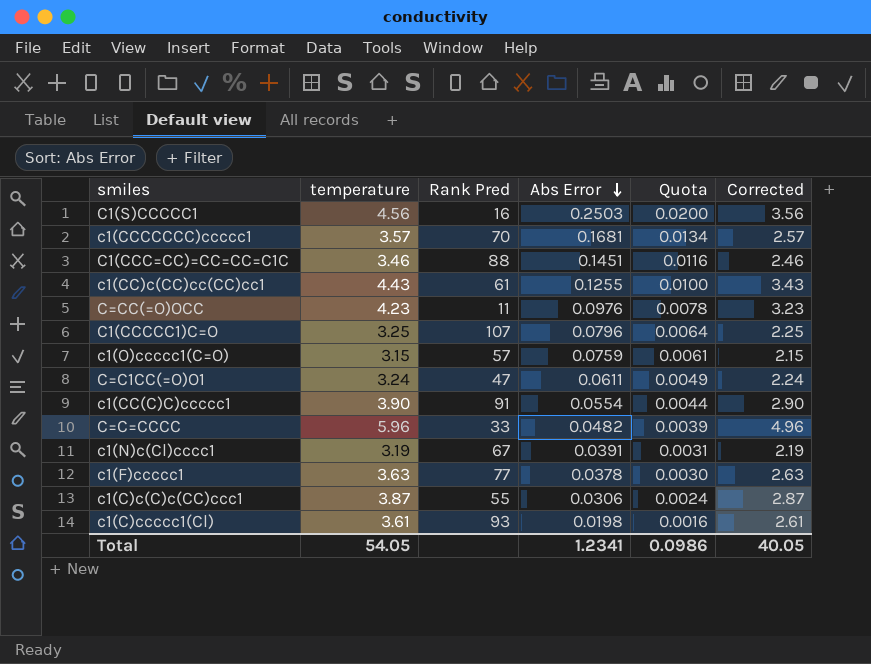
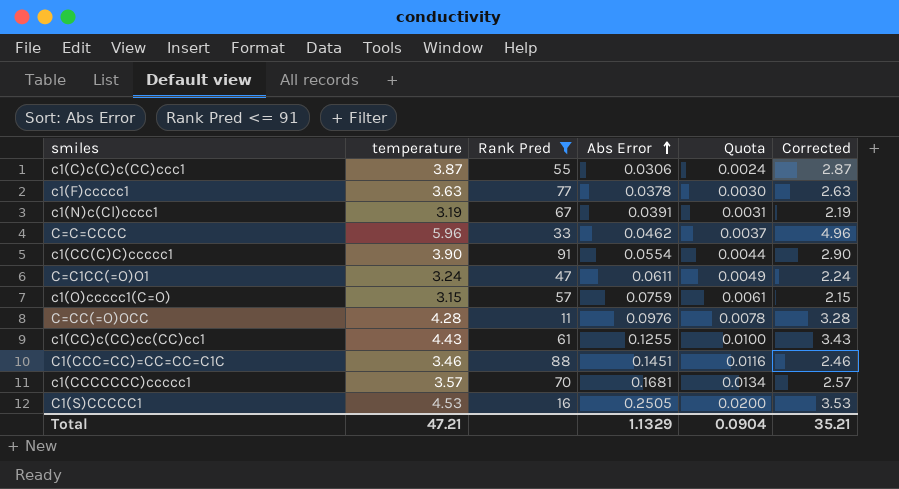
filter: none -> Rank Pred <= 91
row order: Abs Error descending -> Abs Error ascending
C=C=CCCC | Abs Error: 0.0482 -> 0.0462
C=C=CCCC | Quota: 0.0039 -> 0.0037
C=CC(=O)OCC | temperature: 4.23 -> 4.28
C=CC(=O)OCC | Corrected: 3.23 -> 3.28
C1(S)CCCCC1 | temperature: 4.56 -> 4.53
C1(S)CCCCC1 | Abs Error: 0.2503 -> 0.2505
C1(S)CCCCC1 | Corrected: 3.56 -> 3.53
Total | temperature: 54.05 -> 47.21
Total | Abs Error: 1.2341 -> 1.1329
Total | Quota: 0.0986 -> 0.0904
Total | Corrected: 40.05 -> 35.21

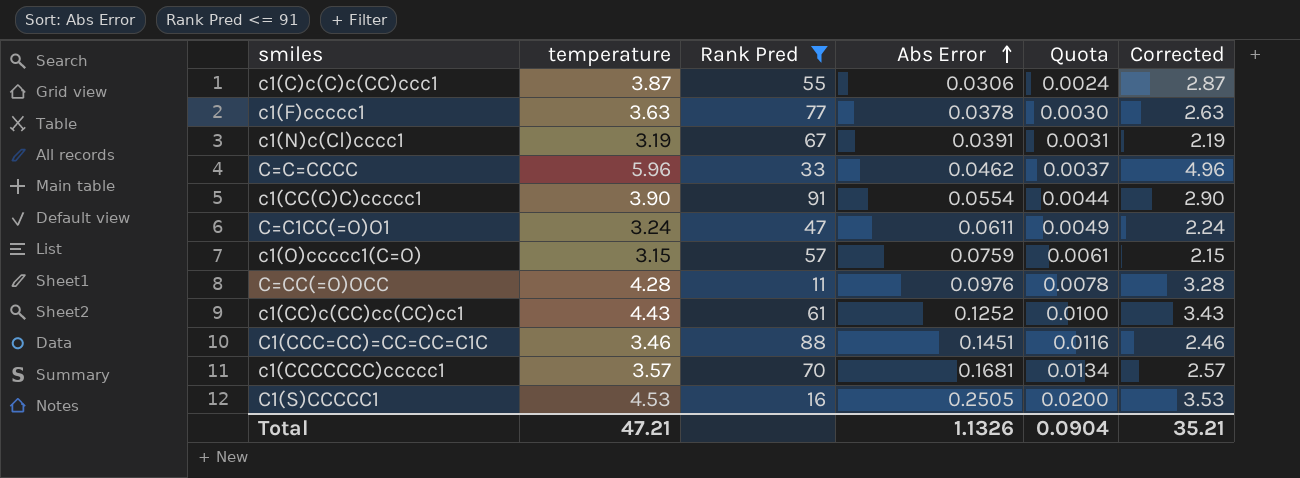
c1(CC)c(CC)cc(CC)cc1 | Abs Error: 0.1255 -> 0.1252
Total | Abs Error: 1.1329 -> 1.1326

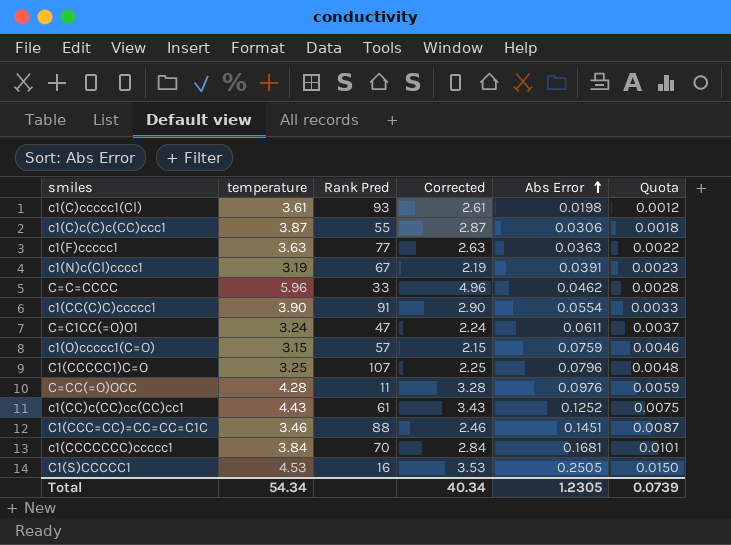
filter: Rank Pred <= 91 -> none
column Corrected | position: 6 -> 4
column Quota | formula: [Abs Error] * 0.08 -> [Abs Error] * 0.06
c1(F)ccccc1 | Abs Error: 0.0378 -> 0.0363
c1(CCCCCCC)ccccc1 | temperature: 3.57 -> 3.84
c1(CCCCCCC)ccccc1 | Corrected: 2.57 -> 2.84
Total | temperature: 47.21 -> 54.34
Total | Corrected: 35.21 -> 40.34
Total | Abs Error: 1.1326 -> 1.2305
Total | Quota: 0.0904 -> 0.0739

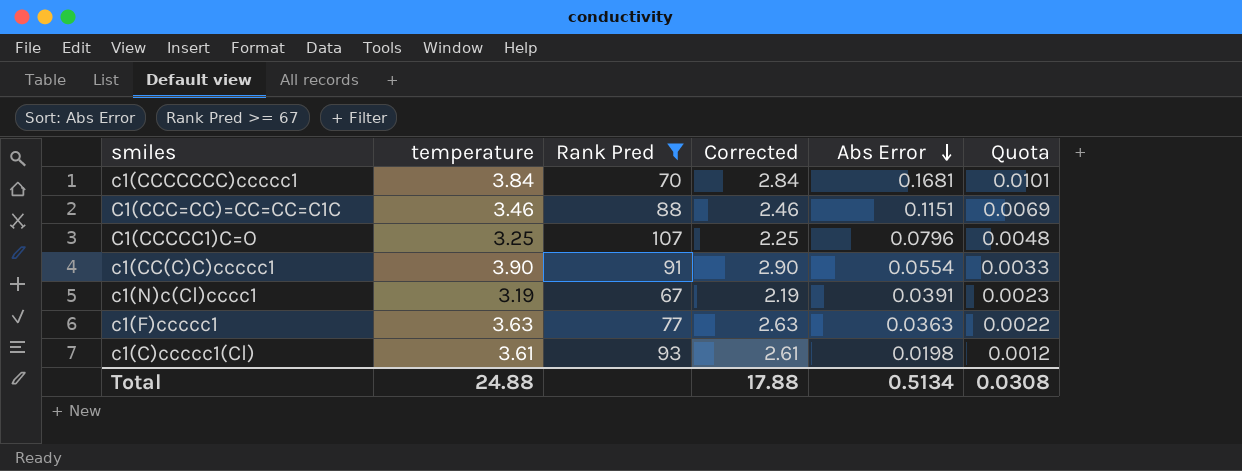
filter: none -> Rank Pred >= 67
row order: Abs Error ascending -> Abs Error descending
C1(CCC=CC)=CC=CC=C1C | Abs Error: 0.1451 -> 0.1151
C1(CCC=CC)=CC=CC=C1C | Quota: 0.0087 -> 0.0069
Total | temperature: 54.34 -> 24.88
Total | Corrected: 40.34 -> 17.88
Total | Abs Error: 1.2305 -> 0.5134
Total | Quota: 0.0739 -> 0.0308

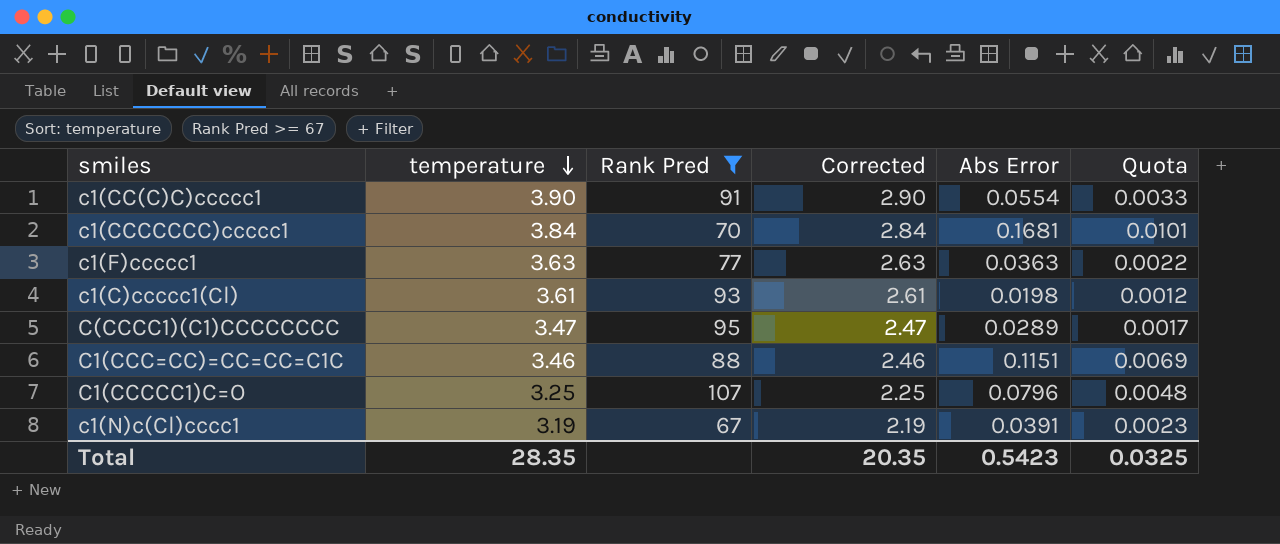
row order: Abs Error descending -> temperature descending
row C(CCCC1)(C1)CCCCCCCC: none -> 3.47 | 95 | 2.47 | 0.0289 | 0.0017
Total | temperature: 24.88 -> 28.35
Total | Corrected: 17.88 -> 20.35
Total | Abs Error: 0.5134 -> 0.5423
Total | Quota: 0.0308 -> 0.0325

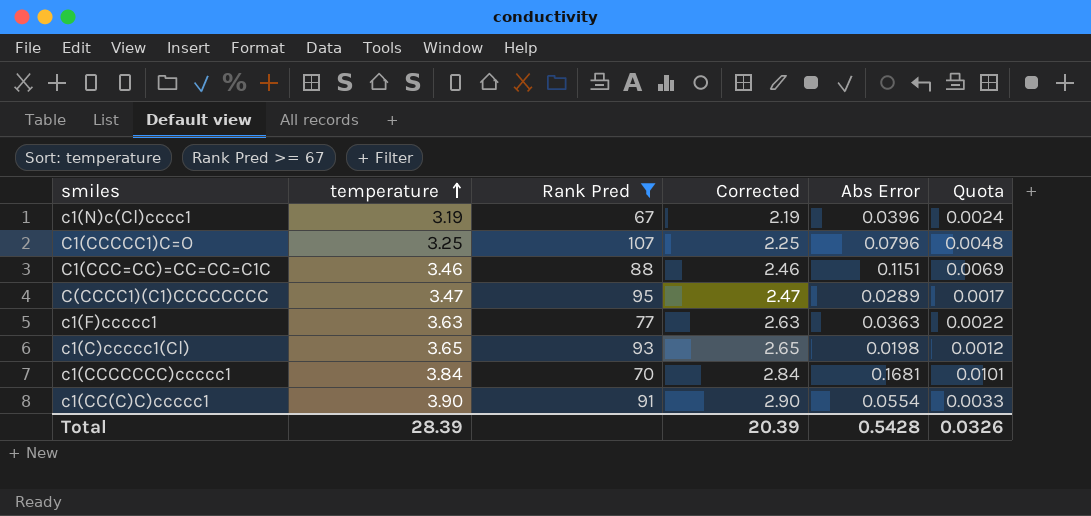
row order: temperature descending -> temperature ascending
c1(N)c(Cl)cccc1 | Abs Error: 0.0391 -> 0.0396
c1(N)c(Cl)cccc1 | Quota: 0.0023 -> 0.0024
c1(C)ccccc1(Cl) | temperature: 3.61 -> 3.65
c1(C)ccccc1(Cl) | Corrected: 2.61 -> 2.65
Total | temperature: 28.35 -> 28.39
Total | Corrected: 20.35 -> 20.39
Total | Abs Error: 0.5423 -> 0.5428
Total | Quota: 0.0325 -> 0.0326

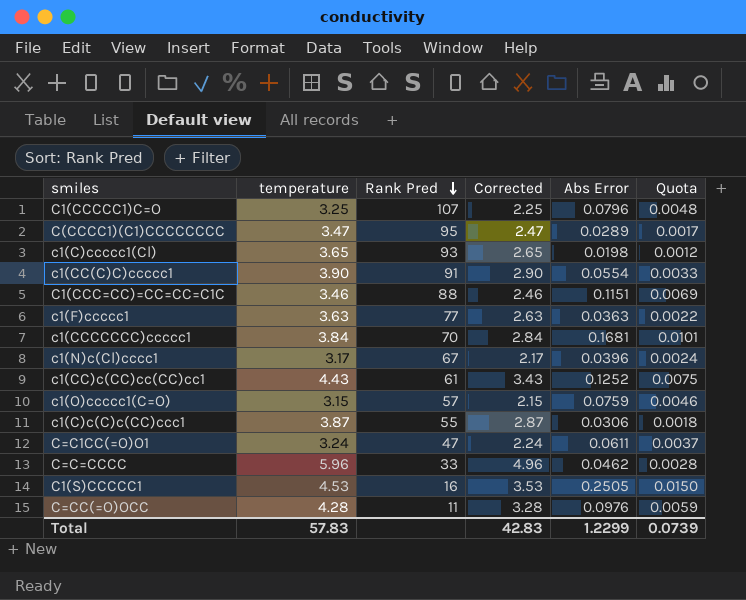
filter: Rank Pred >= 67 -> none
row order: temperature ascending -> Rank Pred descending
c1(N)c(Cl)cccc1 | temperature: 3.19 -> 3.17
c1(N)c(Cl)cccc1 | Corrected: 2.19 -> 2.17
Total | temperature: 28.39 -> 57.83
Total | Corrected: 20.39 -> 42.83
Total | Abs Error: 0.5428 -> 1.2299
Total | Quota: 0.0326 -> 0.0739

